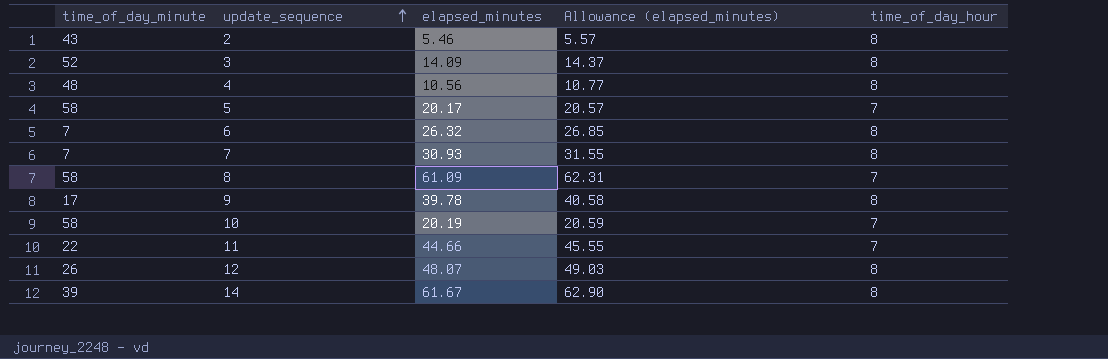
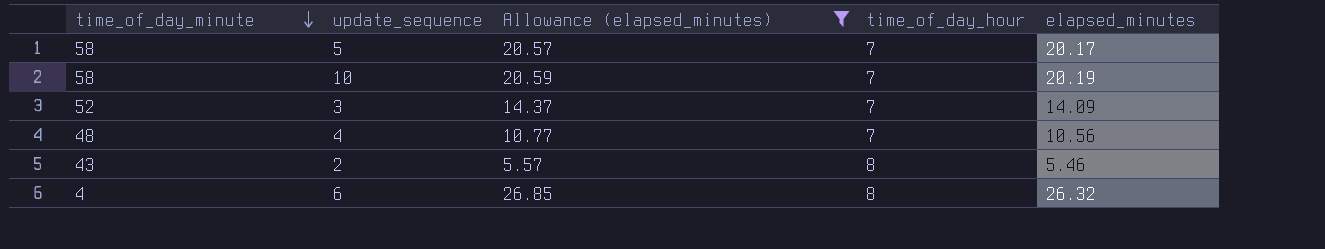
filter: none -> Allowance (elapsed_minutes) <= 26.85
row order: update_sequence ascending -> time_of_day_minute descending
column elapsed_minutes | position: 3 -> 5
3 | time_of_day_hour: 8 -> 7
4 | time_of_day_hour: 8 -> 7
6 | time_of_day_minute: 7 -> 4

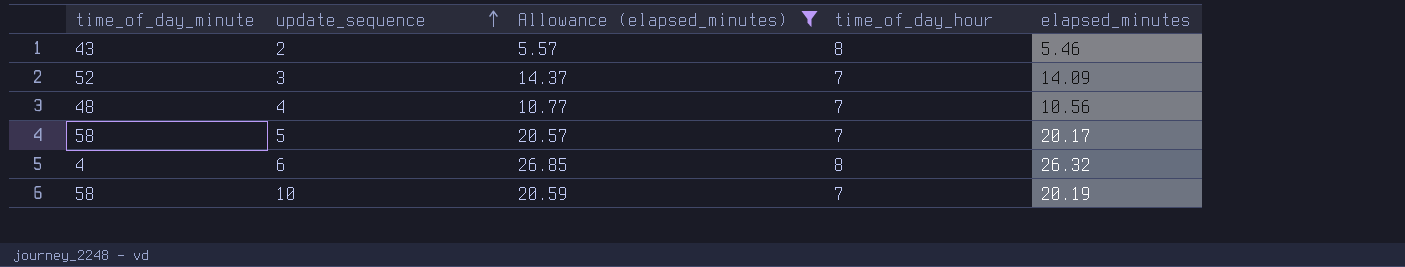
row order: time_of_day_minute descending -> update_sequence ascending

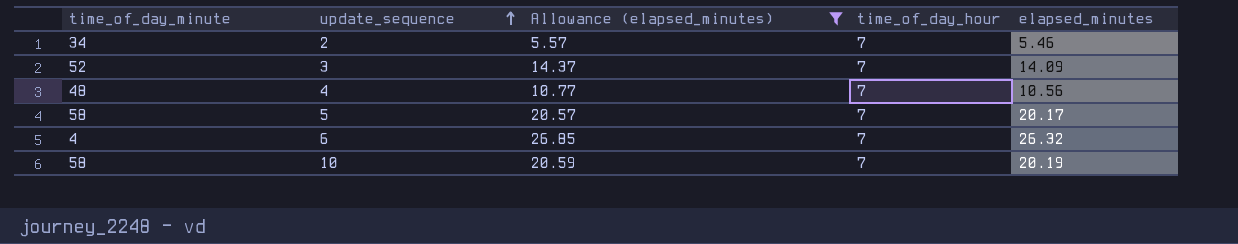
2 | time_of_day_minute: 43 -> 34
2 | time_of_day_hour: 8 -> 7
6 | time_of_day_hour: 8 -> 7

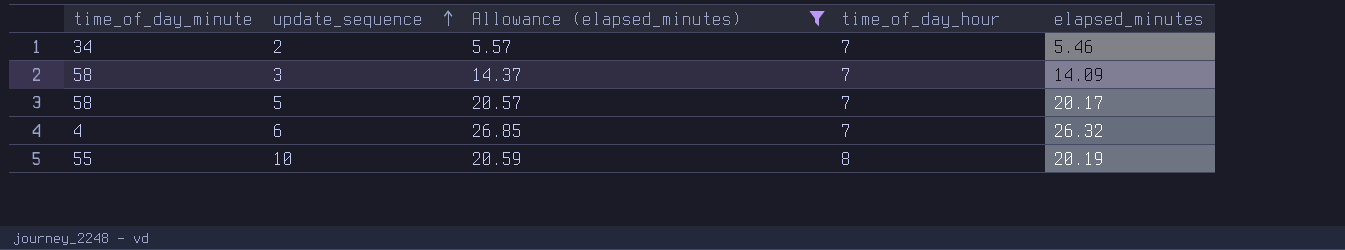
row 4: 48 | 10.77 | 7 | 10.56 -> none
3 | time_of_day_minute: 52 -> 58
10 | time_of_day_minute: 58 -> 55
10 | time_of_day_hour: 7 -> 8

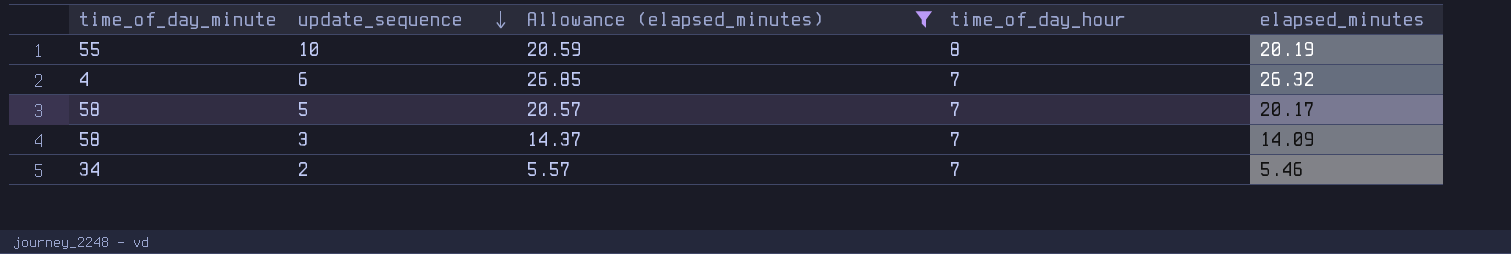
row order: update_sequence ascending -> update_sequence descending

